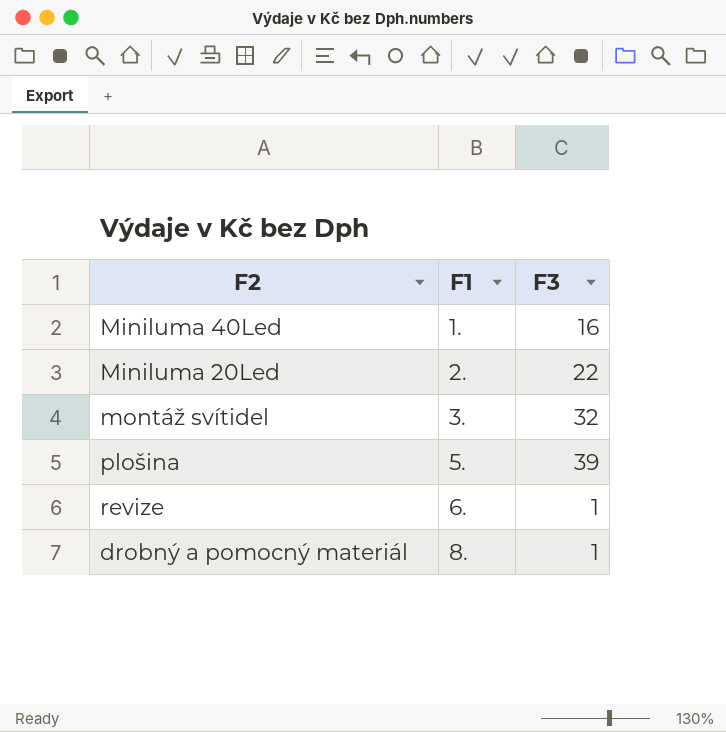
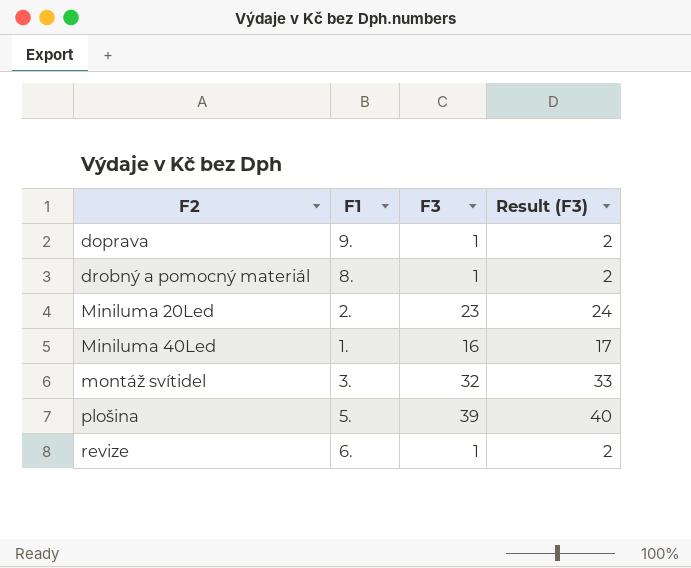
row order: F1 ascending -> F2 ascending
column Result (F3) | formula: none -> [F3] + 1
row doprava: none -> 9. | 1 | 2
Miniluma 20Led | F3: 22 -> 23

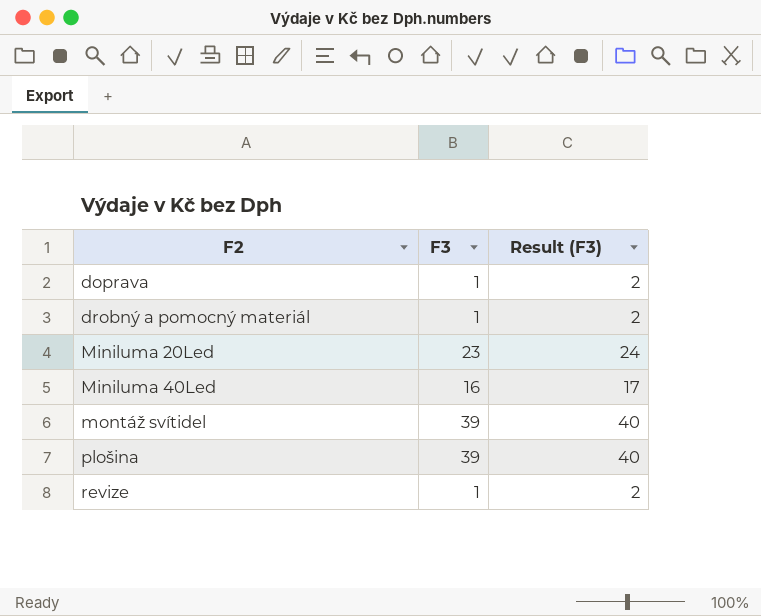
column F1 | position: 2 -> none
montáž svítidel | F3: 32 -> 39
montáž svítidel | Result (F3): 33 -> 40

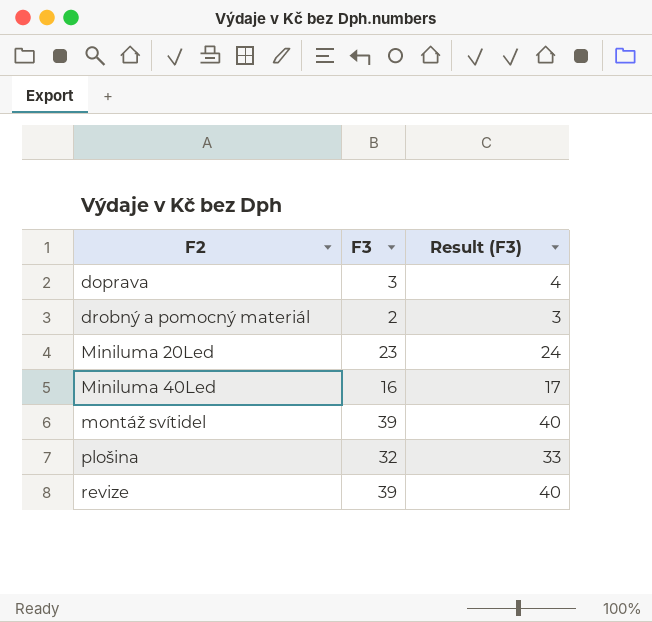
doprava | F3: 1 -> 3
doprava | Result (F3): 2 -> 4
drobný a pomocný materiál | F3: 1 -> 2
drobný a pomocný materiál | Result (F3): 2 -> 3
plošina | F3: 39 -> 32
plošina | Result (F3): 40 -> 33
revize | F3: 1 -> 39
revize | Result (F3): 2 -> 40

